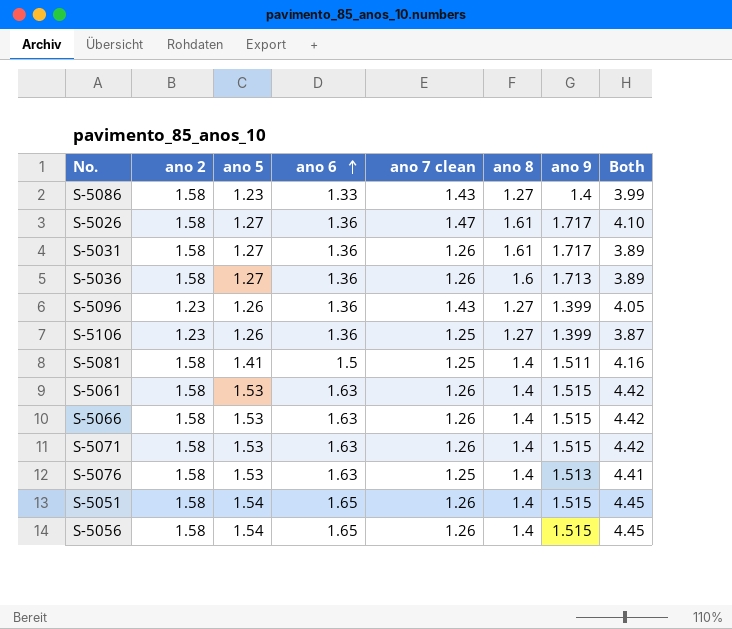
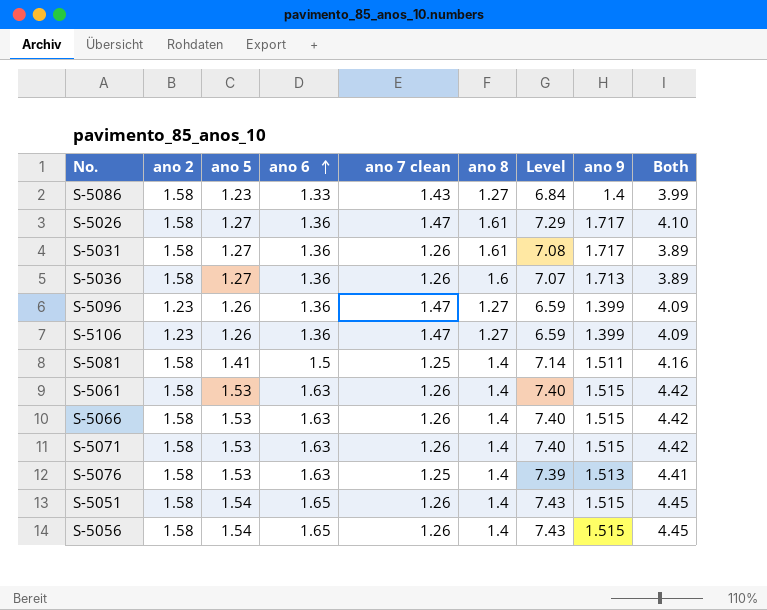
column Level | formula: none -> [ano 2] + [ano 5] + [ano 6] + [ano 7 clean] + [ano 8]
S-5096 | ano 7 clean: 1.43 -> 1.47
S-5096 | Both: 4.05 -> 4.09
S-5106 | ano 7 clean: 1.25 -> 1.47
S-5106 | Both: 3.87 -> 4.09

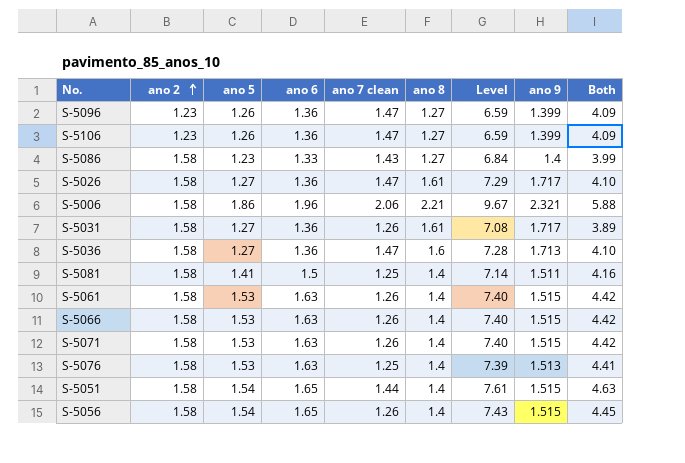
row order: ano 6 ascending -> ano 2 ascending
row S-5006: none -> 1.58 | 1.86 | 1.96 | 2.06 | 2.21 | 9.67 | 2.321 | 5.88
S-5036 | ano 7 clean: 1.26 -> 1.47
S-5036 | Level: 7.07 -> 7.28
S-5036 | Both: 3.89 -> 4.10
S-5051 | ano 7 clean: 1.26 -> 1.44
S-5051 | Level: 7.43 -> 7.61
S-5051 | Both: 4.45 -> 4.63

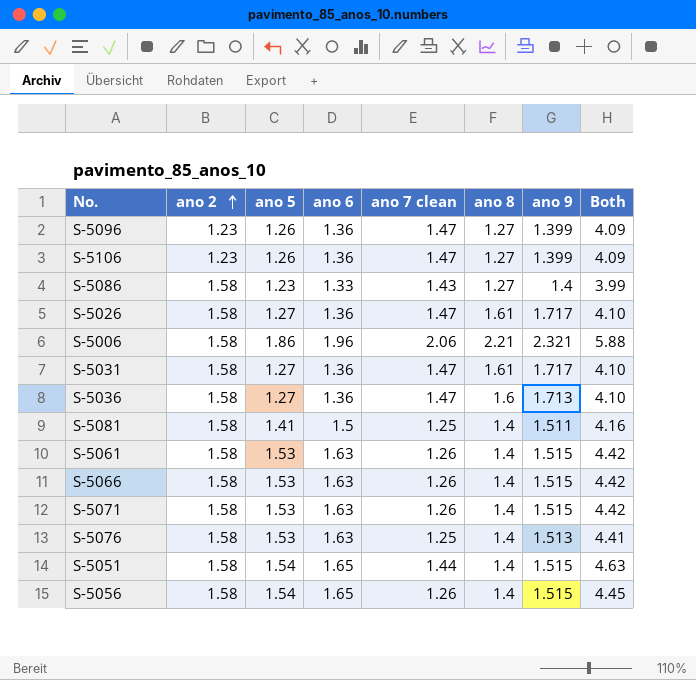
column Level | formula: [ano 2] + [ano 5] + [ano 6] + [ano 7 clean] + [ano 8] -> none
S-5031 | ano 7 clean: 1.26 -> 1.47
S-5031 | Both: 3.89 -> 4.10

